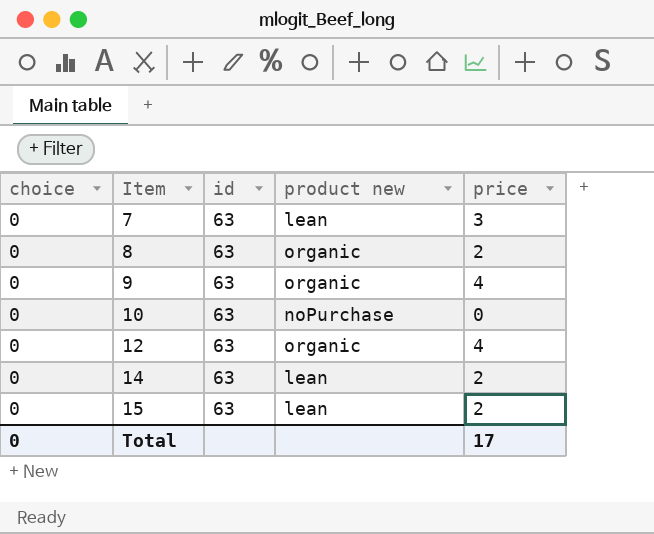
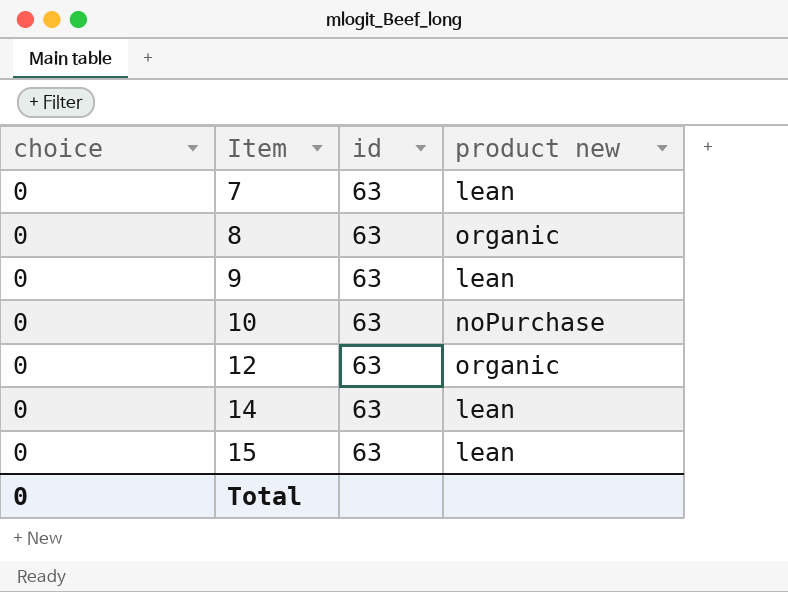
column price | position: 5 -> none
9 | product new: organic -> lean

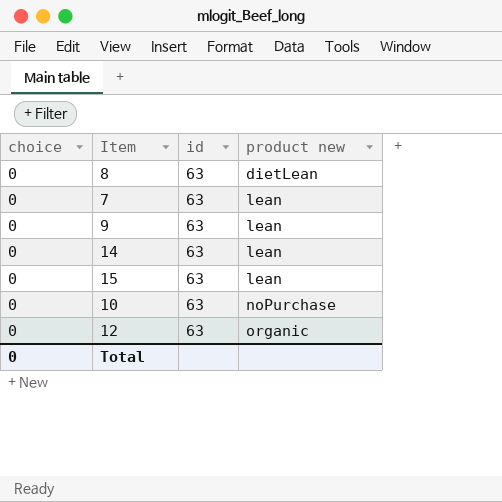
row order: Item ascending -> product new ascending
8 | product new: organic -> dietLean

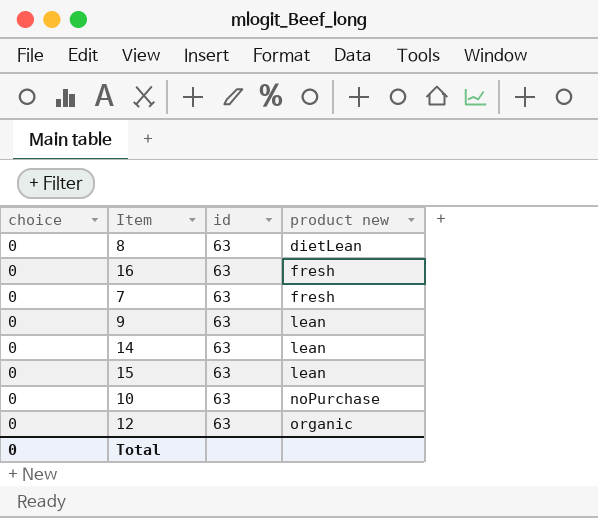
row 16: none -> 0 | 63 | fresh
7 | product new: lean -> fresh

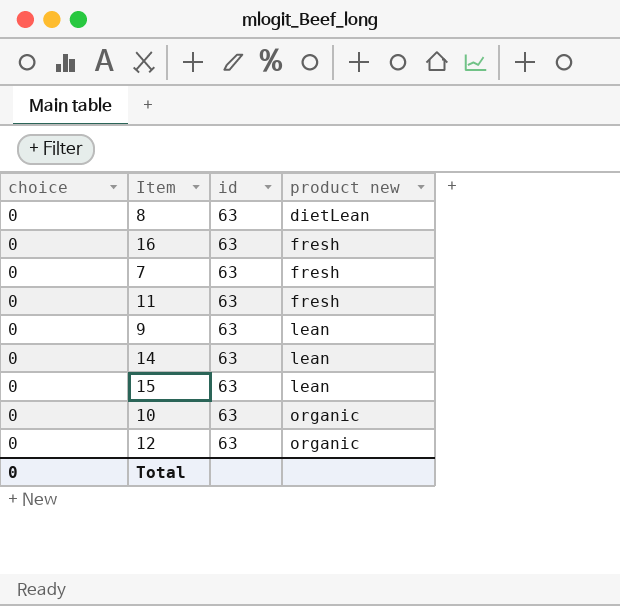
row 11: none -> 0 | 63 | fresh
10 | product new: noPurchase -> organic

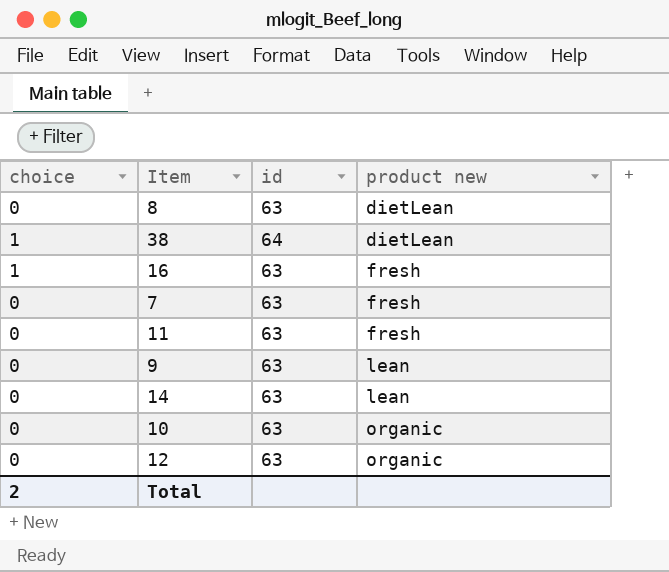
row 15: 0 | 63 | lean -> none
row 38: none -> 1 | 64 | dietLean
16 | choice: 0 -> 1
Total | choice: 0 -> 2

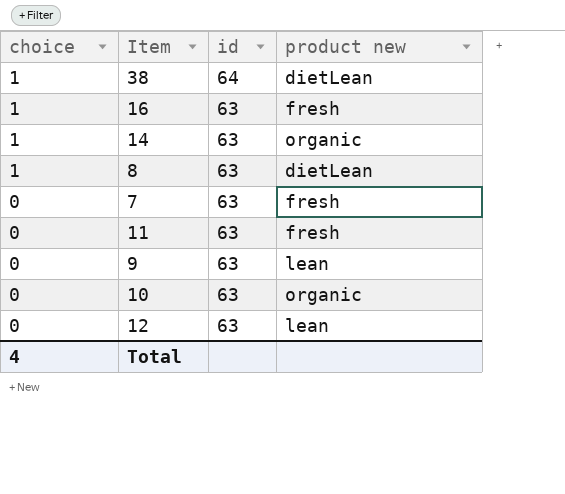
row order: product new ascending -> choice descending
14 | choice: 0 -> 1
14 | product new: lean -> organic
8 | choice: 0 -> 1
12 | product new: organic -> lean
Total | choice: 2 -> 4

